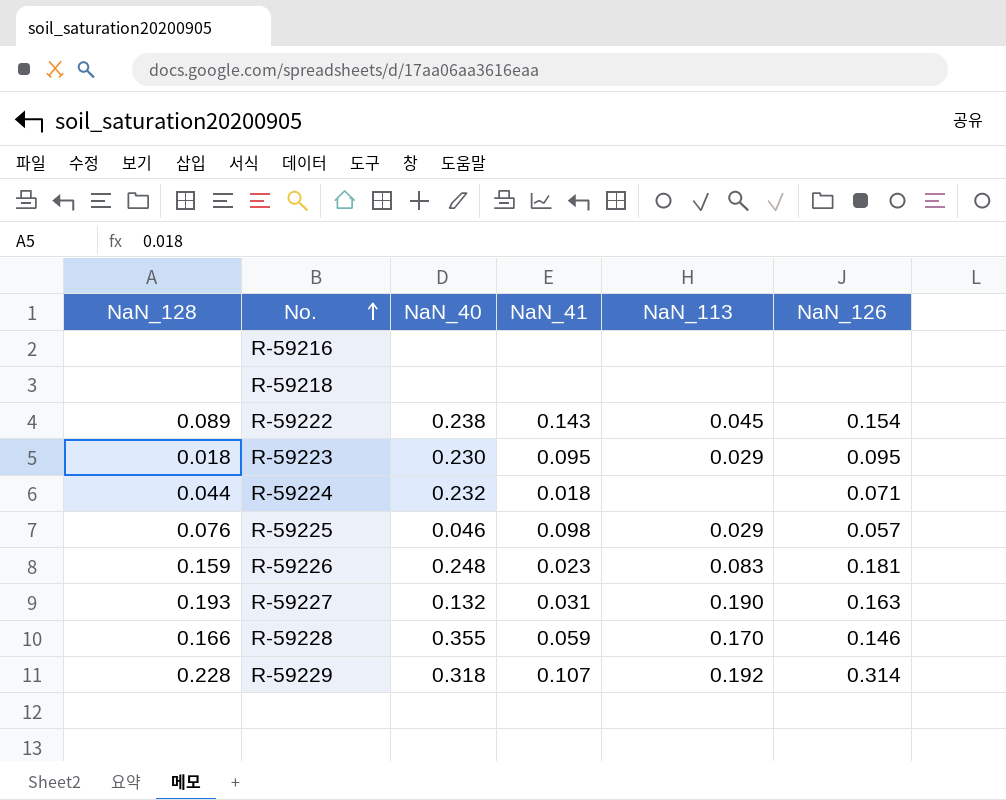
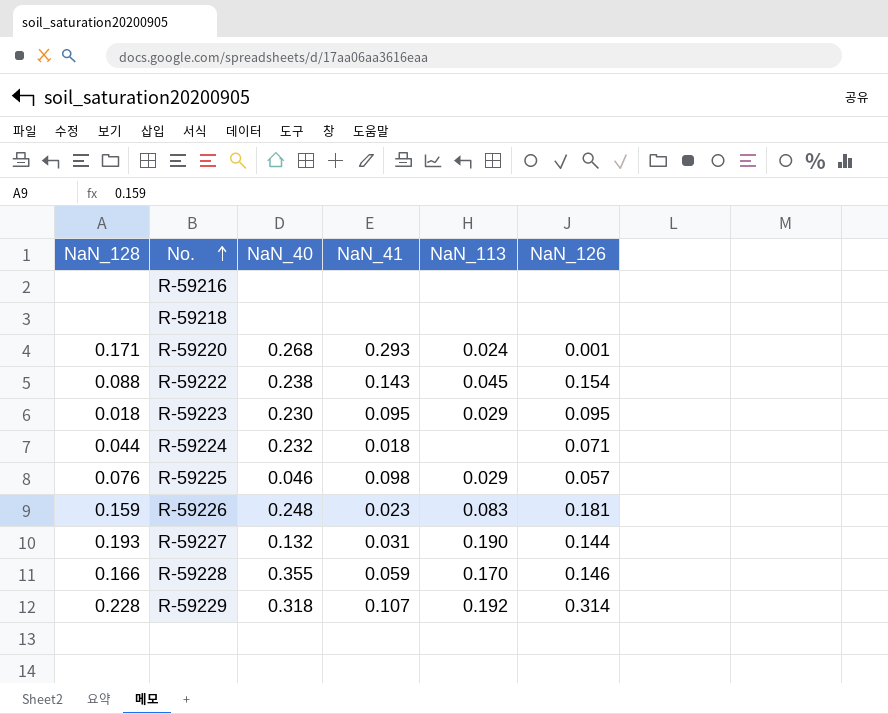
row R-59220: none -> 0.171 | 0.268 | 0.293 | 0.024 | 0.001
R-59222 | NaN_128: 0.089 -> 0.088
R-59227 | NaN_126: 0.163 -> 0.144

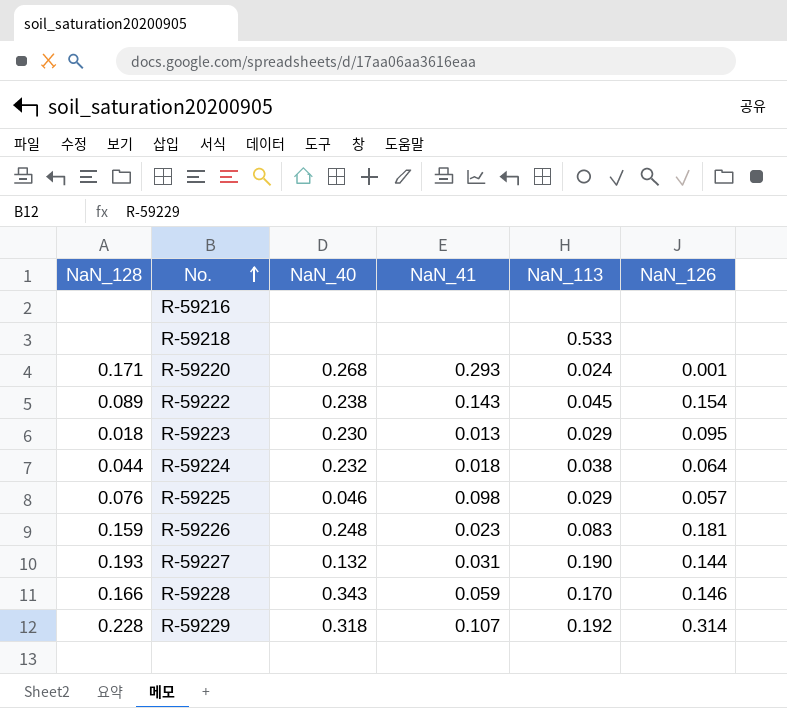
R-59218 | NaN_113: none -> 0.533
R-59222 | NaN_128: 0.088 -> 0.089
R-59223 | NaN_41: 0.095 -> 0.013
R-59224 | NaN_113: none -> 0.038
R-59224 | NaN_126: 0.071 -> 0.064
R-59228 | NaN_40: 0.355 -> 0.343

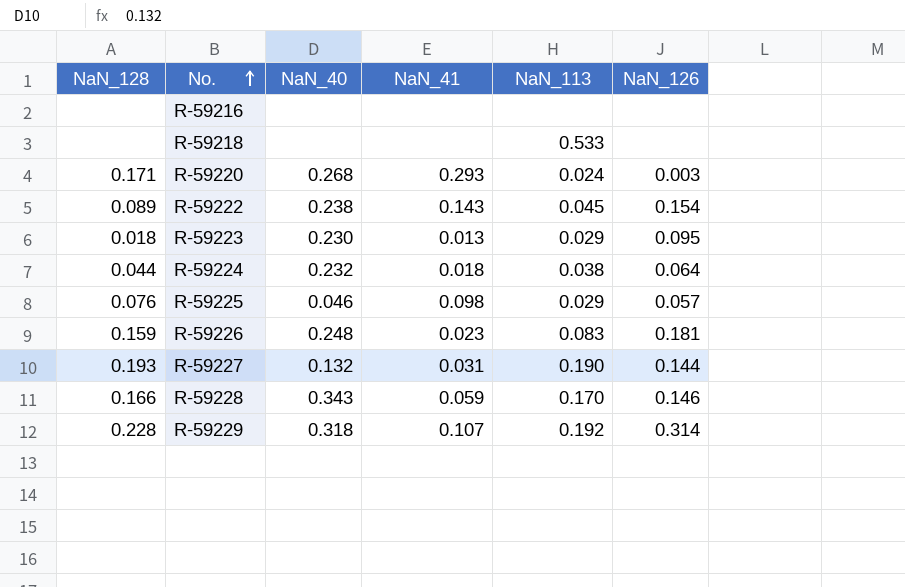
R-59220 | NaN_126: 0.001 -> 0.003

